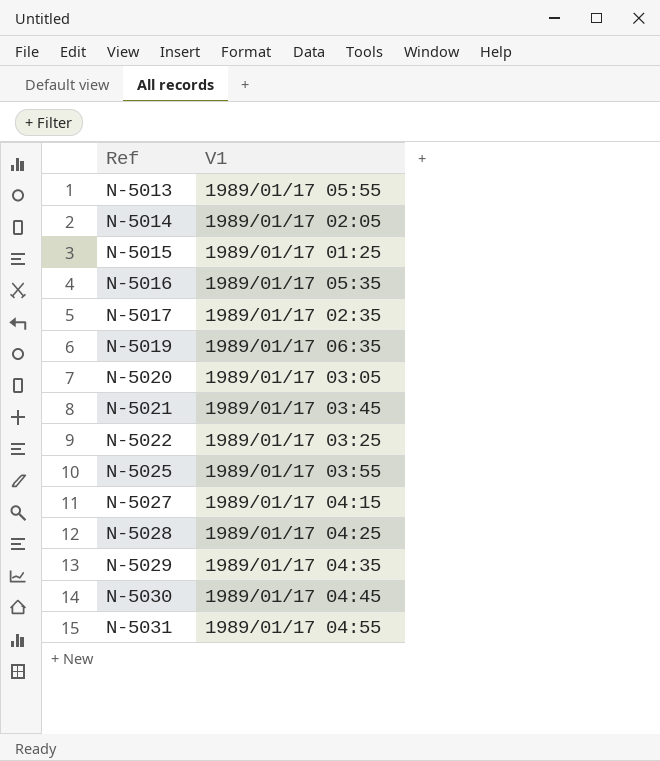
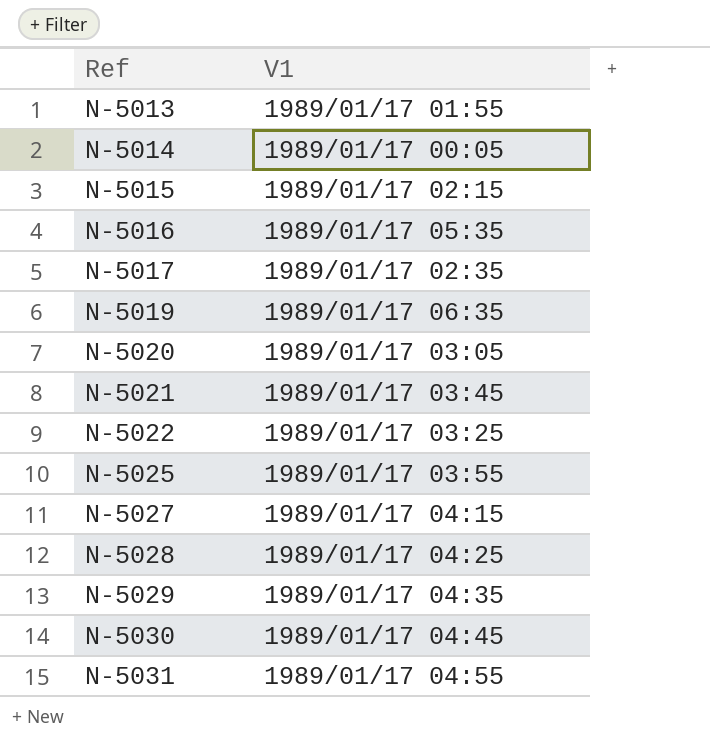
N-5013 | V1: 1989/01/17 05:55 -> 1989/01/17 01:55
N-5014 | V1: 1989/01/17 02:05 -> 1989/01/17 00:05
N-5015 | V1: 1989/01/17 01:25 -> 1989/01/17 02:15

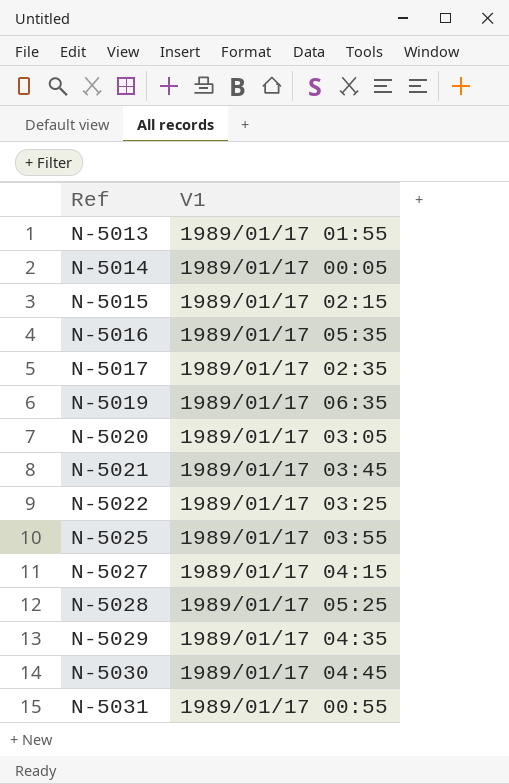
N-5028 | V1: 1989/01/17 04:25 -> 1989/01/17 05:25
N-5031 | V1: 1989/01/17 04:55 -> 1989/01/17 00:55

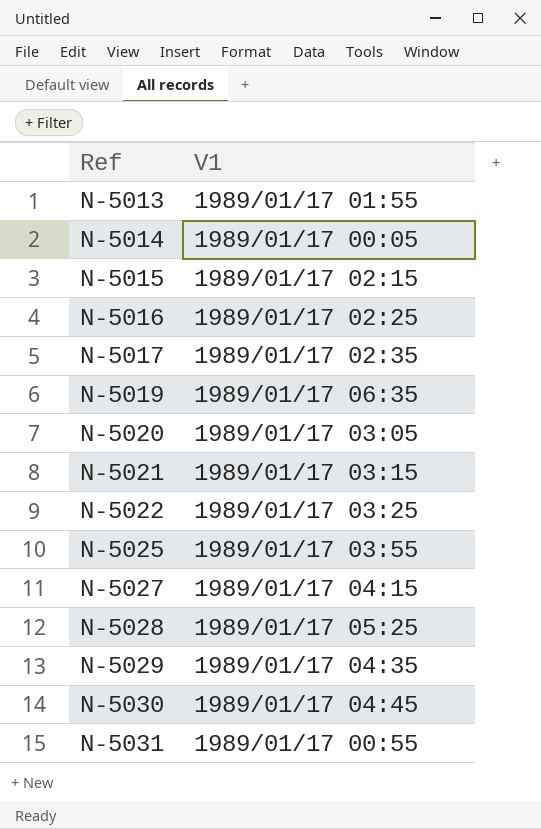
N-5016 | V1: 1989/01/17 05:35 -> 1989/01/17 02:25
N-5021 | V1: 1989/01/17 03:45 -> 1989/01/17 03:15

